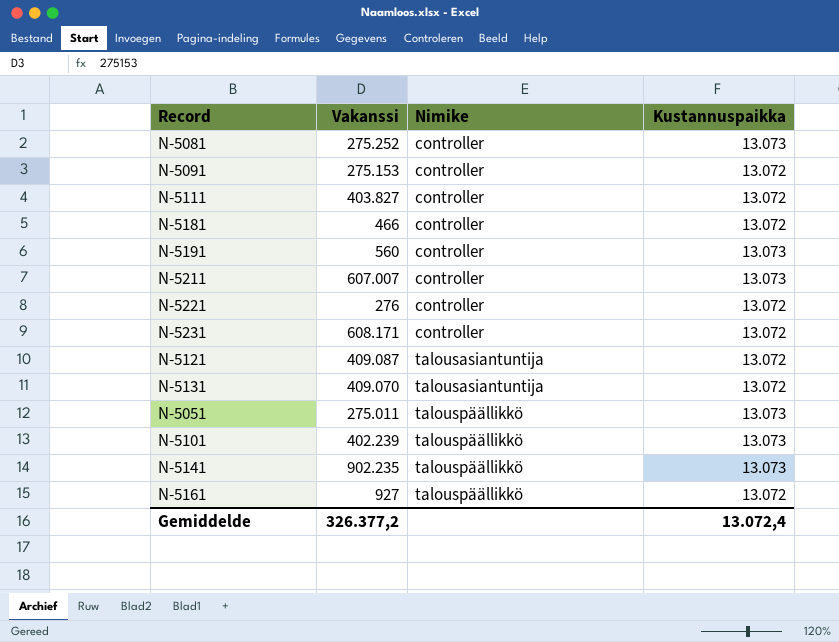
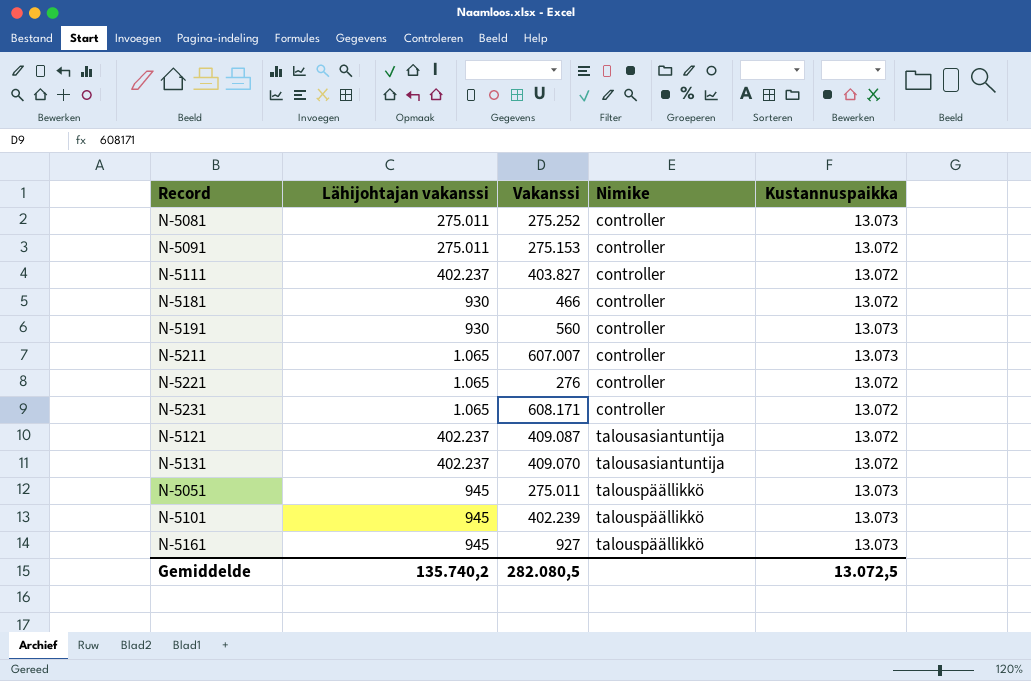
column Lähijohtajan vakanssi | position: none -> 2
row N-5141: 902.235 | talouspäällikkö | 13.073 -> none
N-5161 | Kustannuspaikka: 13.072 -> 13.073
Gemiddelde | Vakanssi: 326.377,2 -> 282.080,5
Gemiddelde | Kustannuspaikka: 13.072,4 -> 13.072,5

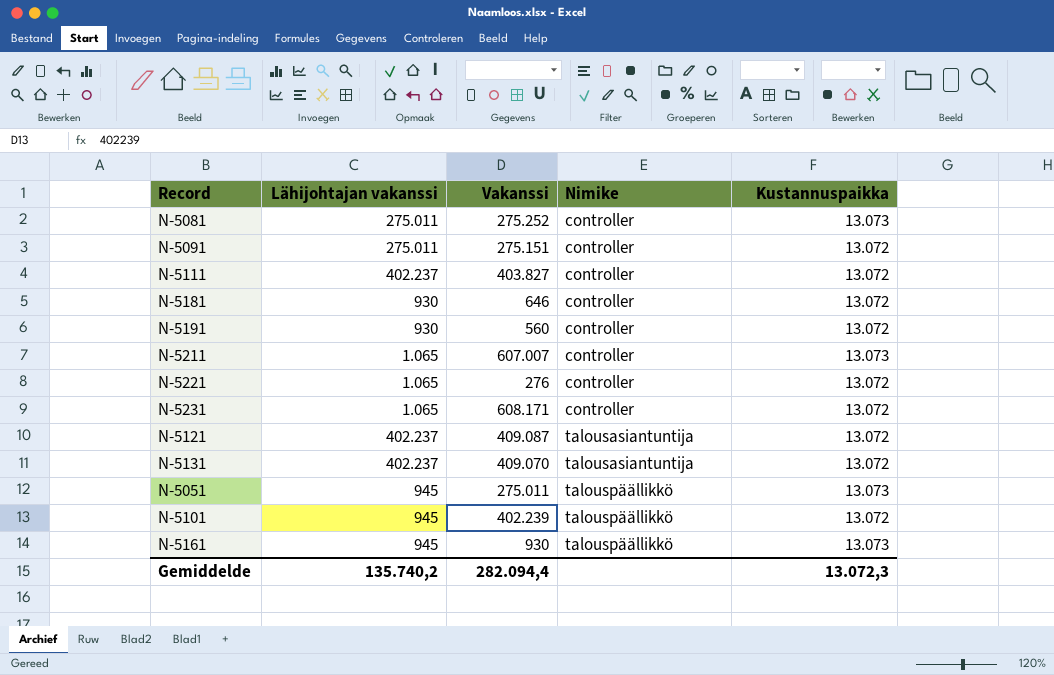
N-5091 | Vakanssi: 275.153 -> 275.151
N-5181 | Vakanssi: 466 -> 646
N-5191 | Kustannuspaikka: 13.073 -> 13.072
N-5101 | Kustannuspaikka: 13.073 -> 13.072
N-5161 | Vakanssi: 927 -> 930
Gemiddelde | Vakanssi: 282.080,5 -> 282.094,4
Gemiddelde | Kustannuspaikka: 13.072,5 -> 13.072,3

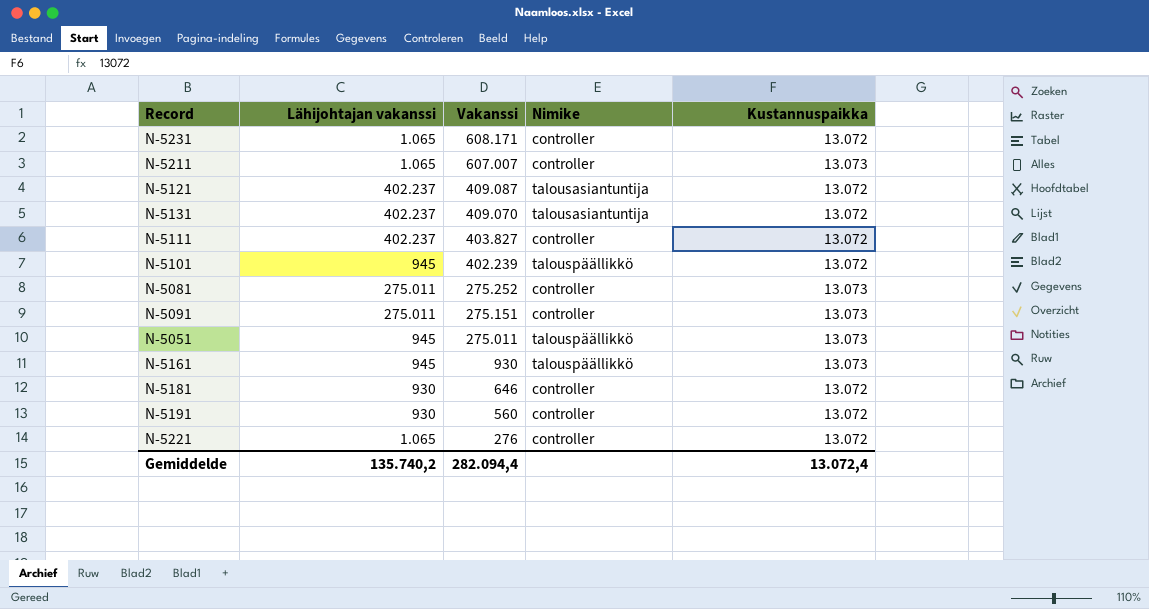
row order: Nimike ascending -> Vakanssi descending
N-5091 | Kustannuspaikka: 13.072 -> 13.073
Gemiddelde | Kustannuspaikka: 13.072,3 -> 13.072,4

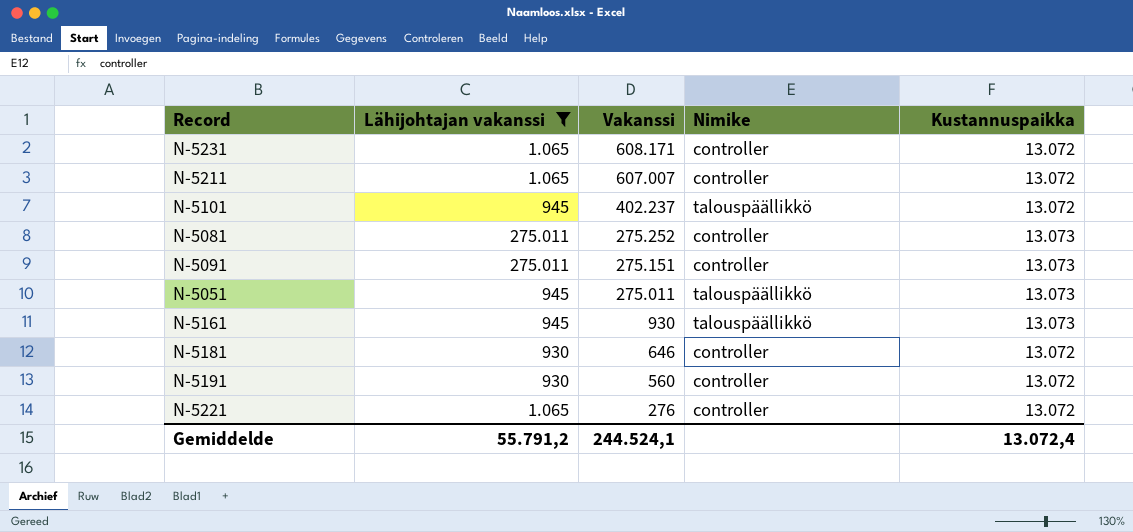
filter: none -> Lähijohtajan vakanssi != 402.237
N-5211 | Kustannuspaikka: 13.073 -> 13.072
N-5101 | Vakanssi: 402.239 -> 402.237
Gemiddelde | Lähijohtajan vakanssi: 135.740,2 -> 55.791,2
Gemiddelde | Vakanssi: 282.094,4 -> 244.524,1

